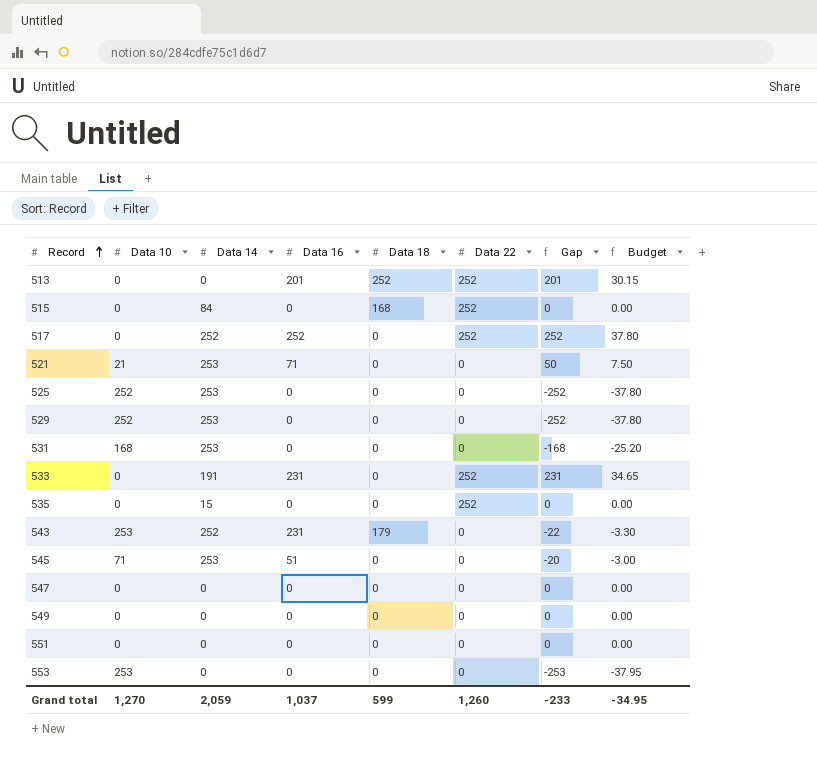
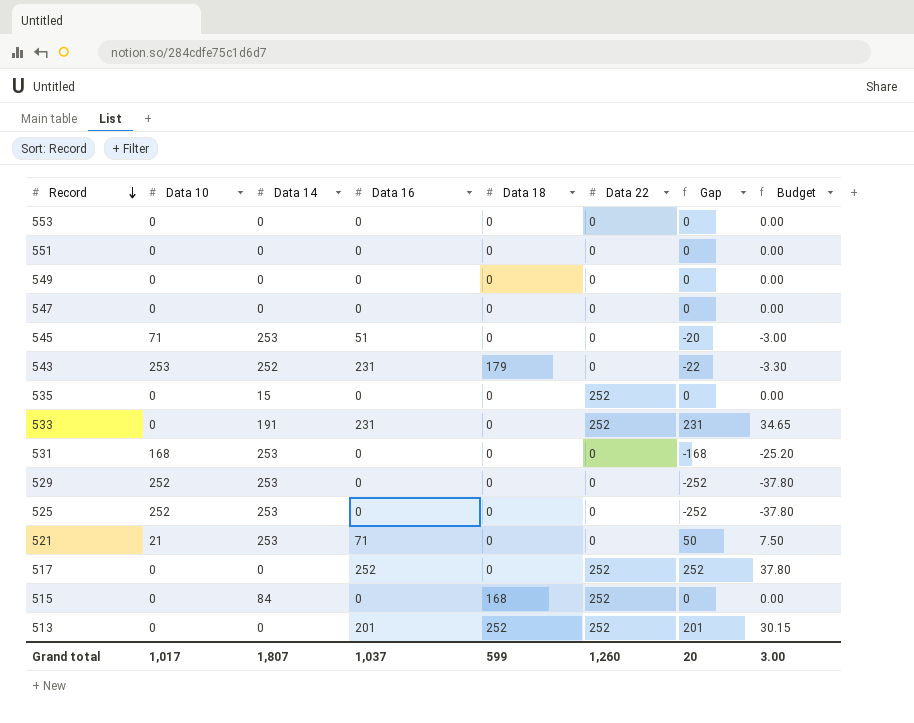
row order: Record ascending -> Record descending
553 | Data 10: 253 -> 0
553 | Gap: -253 -> 0
553 | Budget: -37.95 -> 0.00
517 | Data 14: 252 -> 0
Grand total | Data 10: 1,270 -> 1,017
Grand total | Data 14: 2,059 -> 1,807
Grand total | Gap: -233 -> 20
Grand total | Budget: -34.95 -> 3.00

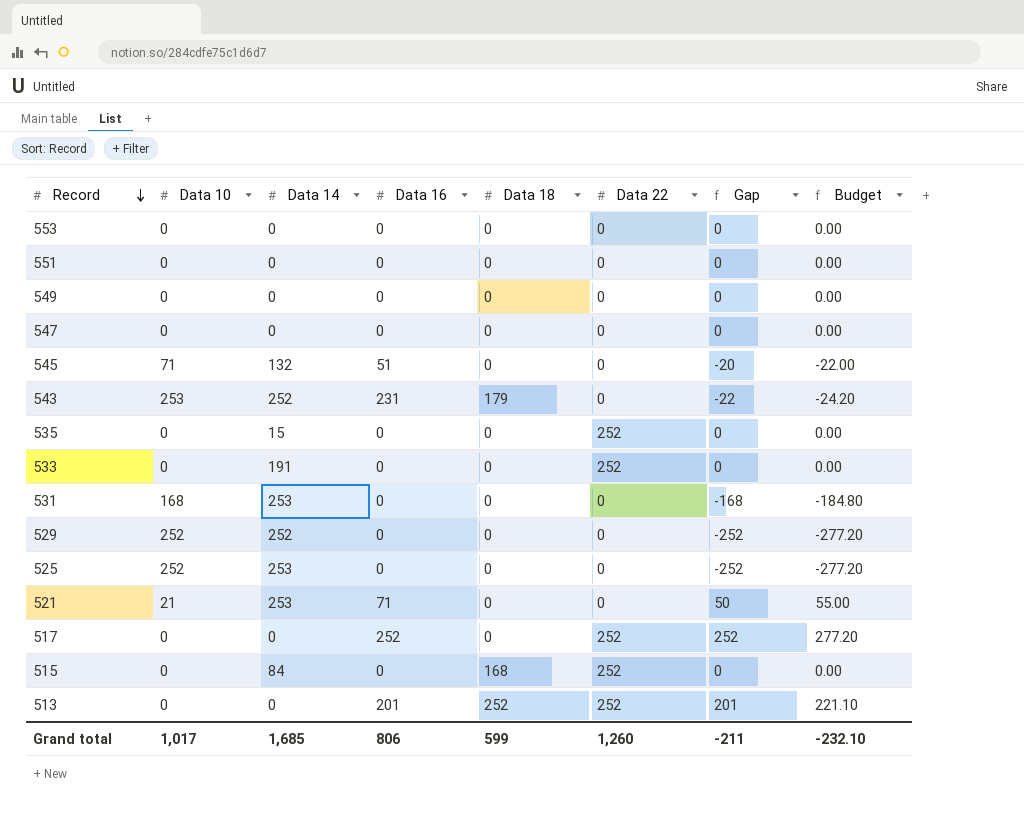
column Budget | formula: [Gap] * 0.15 -> [Gap] * 1.1
545 | Data 14: 253 -> 132
533 | Data 16: 231 -> 0
533 | Gap: 231 -> 0
529 | Data 14: 253 -> 252
Grand total | Data 14: 1,807 -> 1,685
Grand total | Data 16: 1,037 -> 806
Grand total | Gap: 20 -> -211
Grand total | Budget: 3.00 -> -232.10

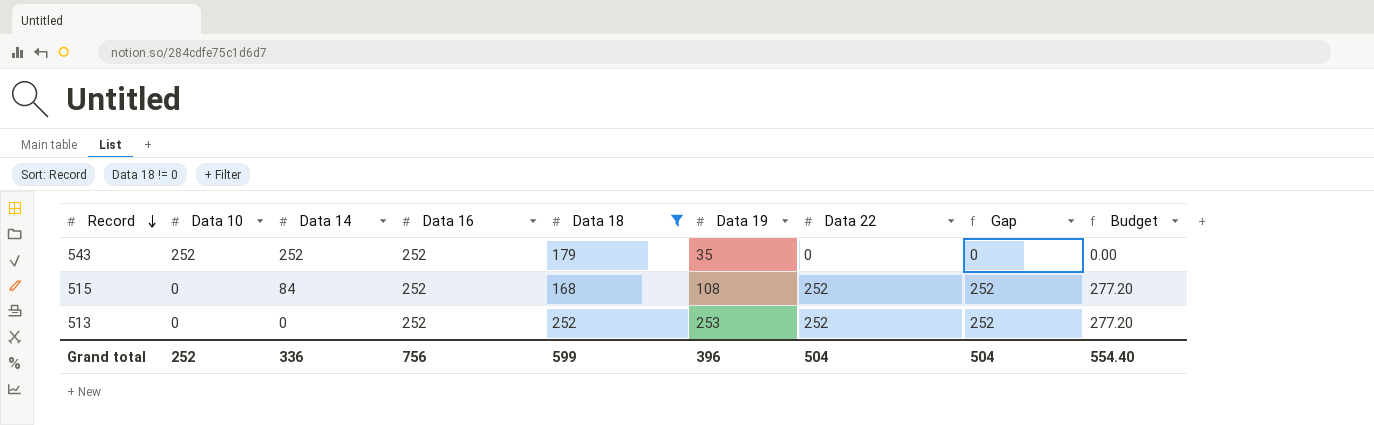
filter: none -> Data 18 != 0
column Data 19 | position: none -> 6
543 | Data 10: 253 -> 252
543 | Data 16: 231 -> 252
543 | Gap: -22 -> 0
543 | Budget: -24.20 -> 0.00
515 | Data 16: 0 -> 252
515 | Gap: 0 -> 252
515 | Budget: 0.00 -> 277.20
513 | Data 16: 201 -> 252
513 | Gap: 201 -> 252
513 | Budget: 221.10 -> 277.20
Grand total | Data 10: 1,017 -> 252
Grand total | Data 14: 1,685 -> 336
Grand total | Data 16: 806 -> 756
Grand total | Data 22: 1,260 -> 504
Grand total | Gap: -211 -> 504
Grand total | Budget: -232.10 -> 554.40

